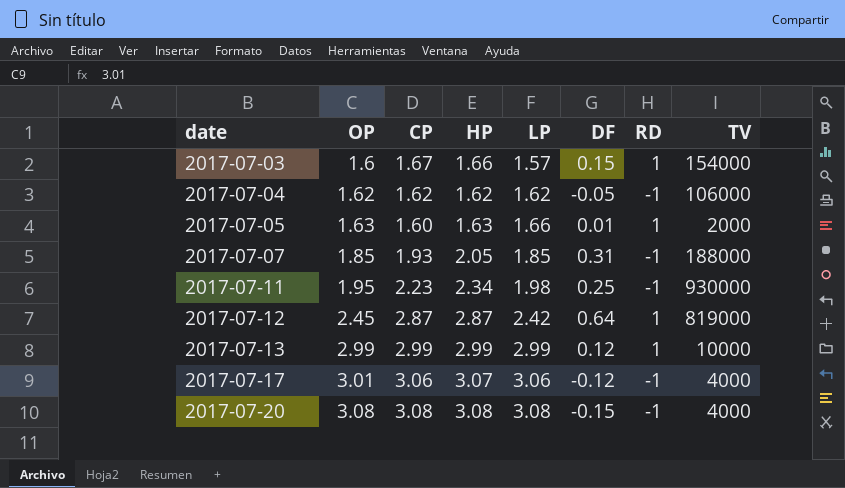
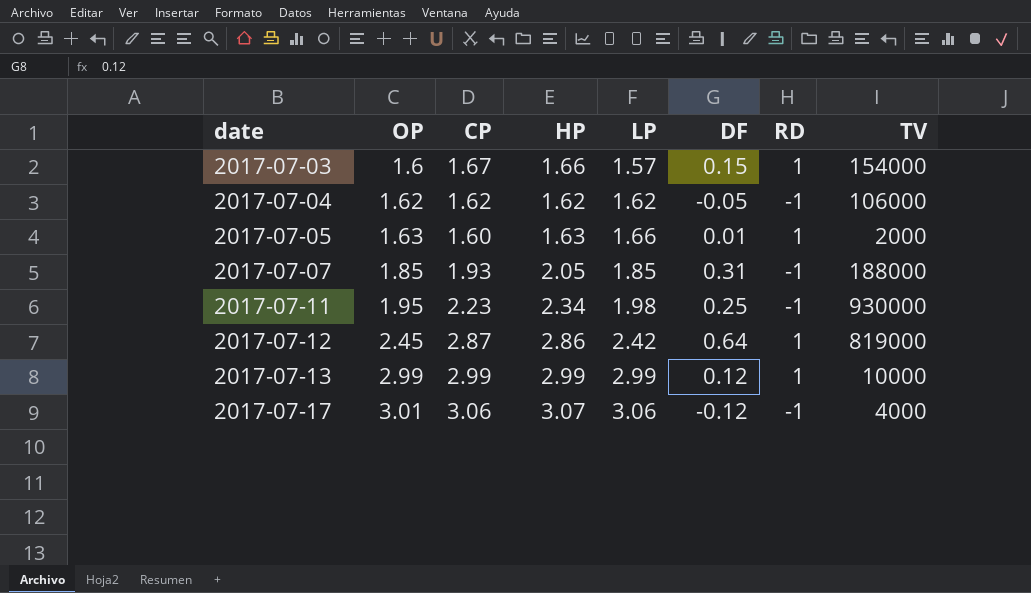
row 2017-07-20: 3.08 | 3.08 | 3.08 | 3.08 | -0.15 | -1 | 4000 -> none
2017-07-12 | HP: 2.87 -> 2.86

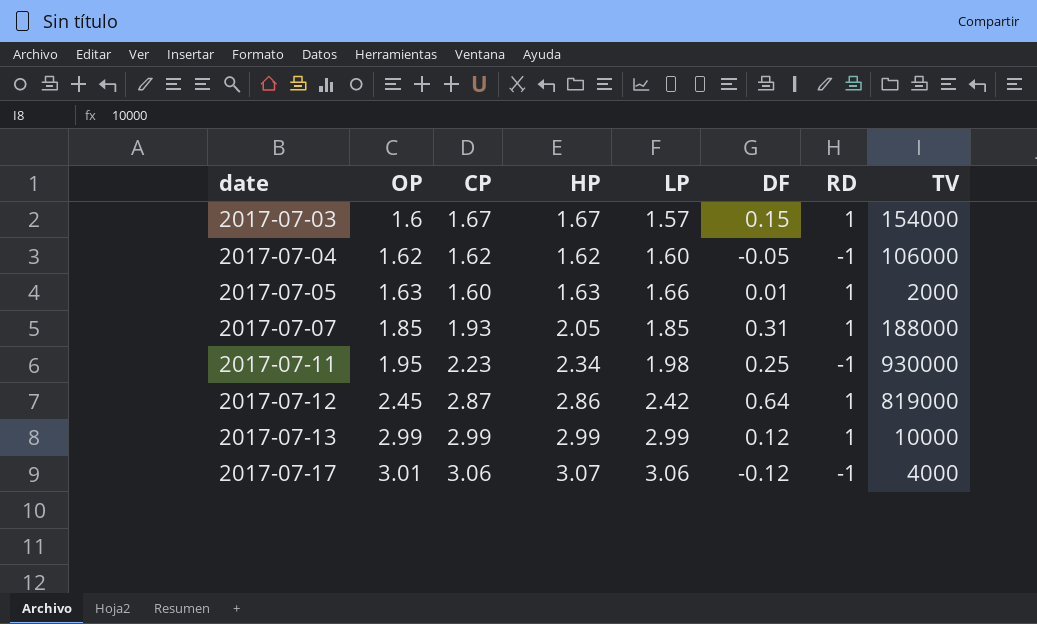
2017-07-03 | HP: 1.66 -> 1.67
2017-07-04 | LP: 1.62 -> 1.60
2017-07-07 | RD: -1 -> 1

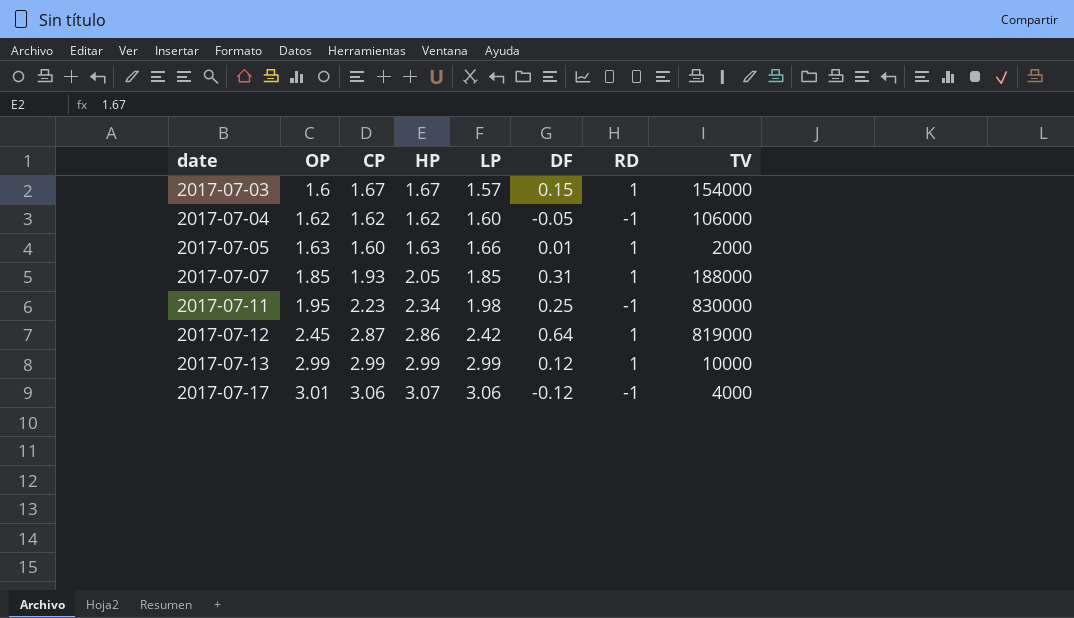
2017-07-11 | TV: 930000 -> 830000

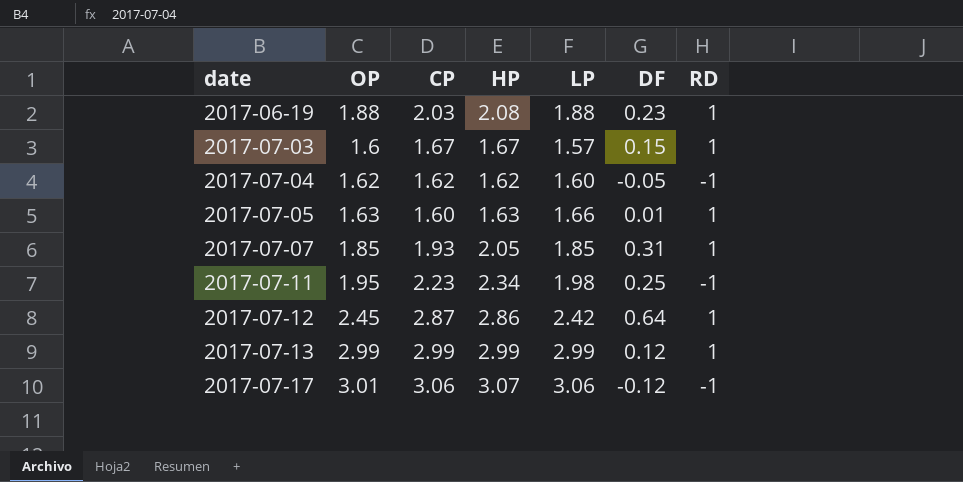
column TV | position: 8 -> none
row 2017-06-19: none -> 1.88 | 2.03 | 2.08 | 1.88 | 0.23 | 1

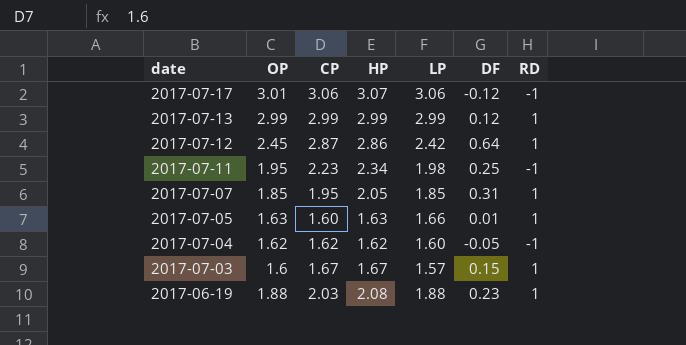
row order: date ascending -> date descending
2017-07-07 | CP: 1.93 -> 1.95

